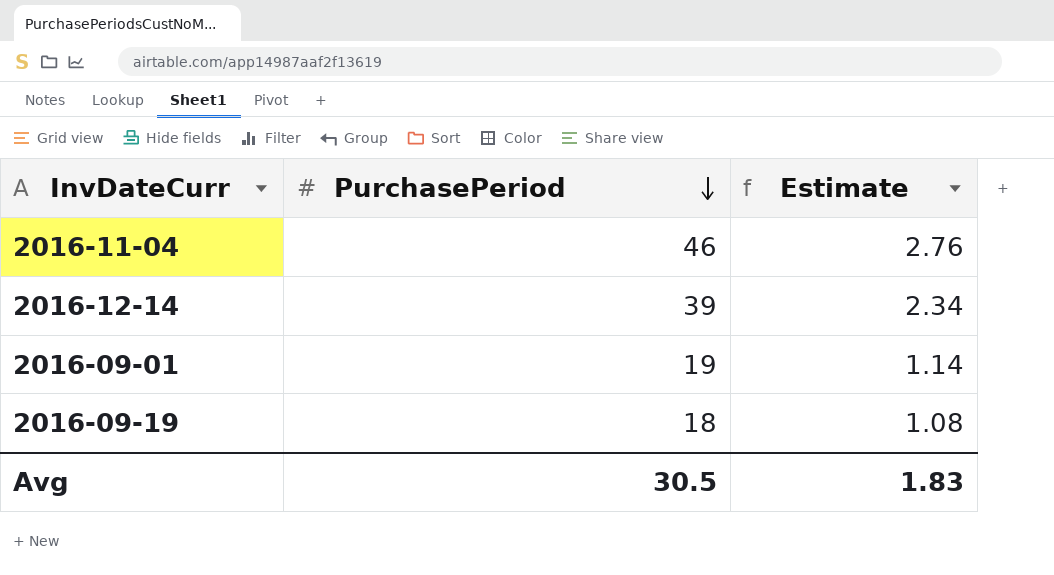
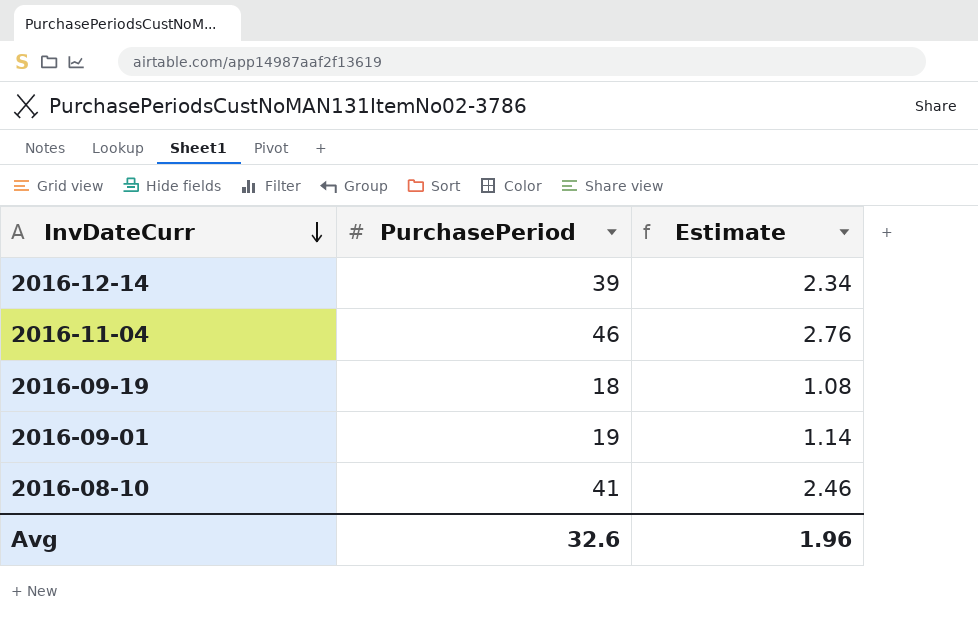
row order: PurchasePeriod descending -> InvDateCurr descending
row 2016-08-10: none -> 41 | 2.46
Avg | PurchasePeriod: 30.5 -> 32.6
Avg | Estimate: 1.83 -> 1.96

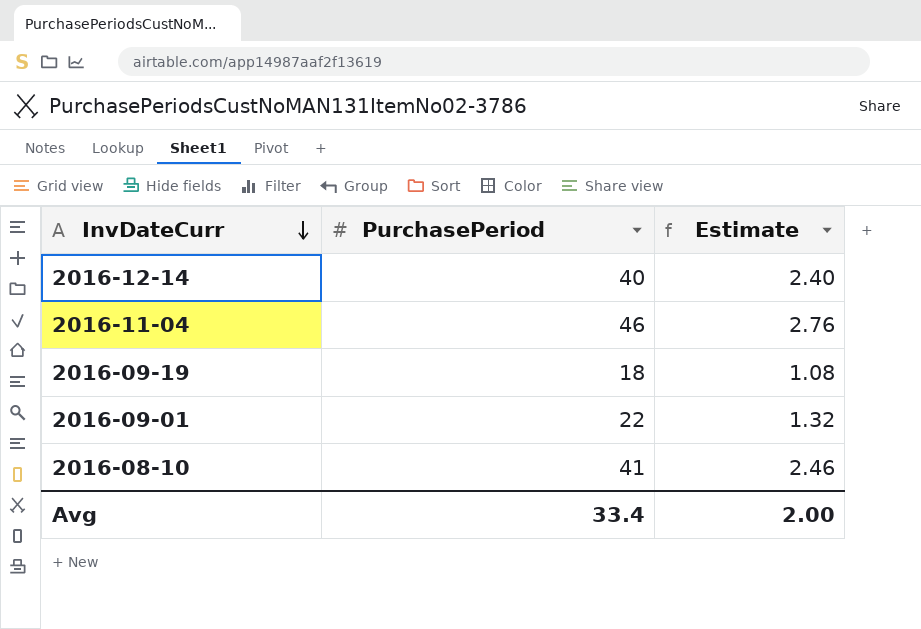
2016-12-14 | PurchasePeriod: 39 -> 40
2016-12-14 | Estimate: 2.34 -> 2.40
2016-09-01 | PurchasePeriod: 19 -> 22
2016-09-01 | Estimate: 1.14 -> 1.32
Avg | PurchasePeriod: 32.6 -> 33.4
Avg | Estimate: 1.96 -> 2.00

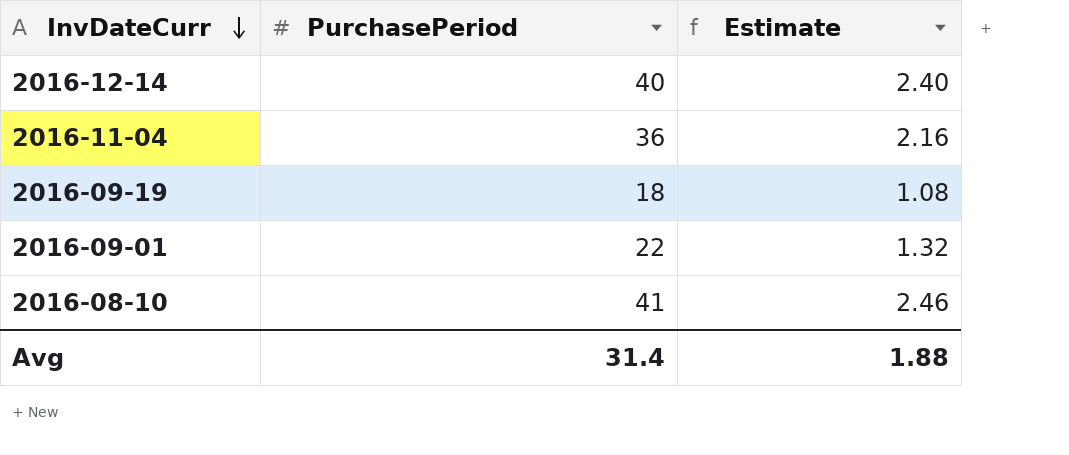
2016-11-04 | PurchasePeriod: 46 -> 36
2016-11-04 | Estimate: 2.76 -> 2.16
Avg | PurchasePeriod: 33.4 -> 31.4
Avg | Estimate: 2.00 -> 1.88

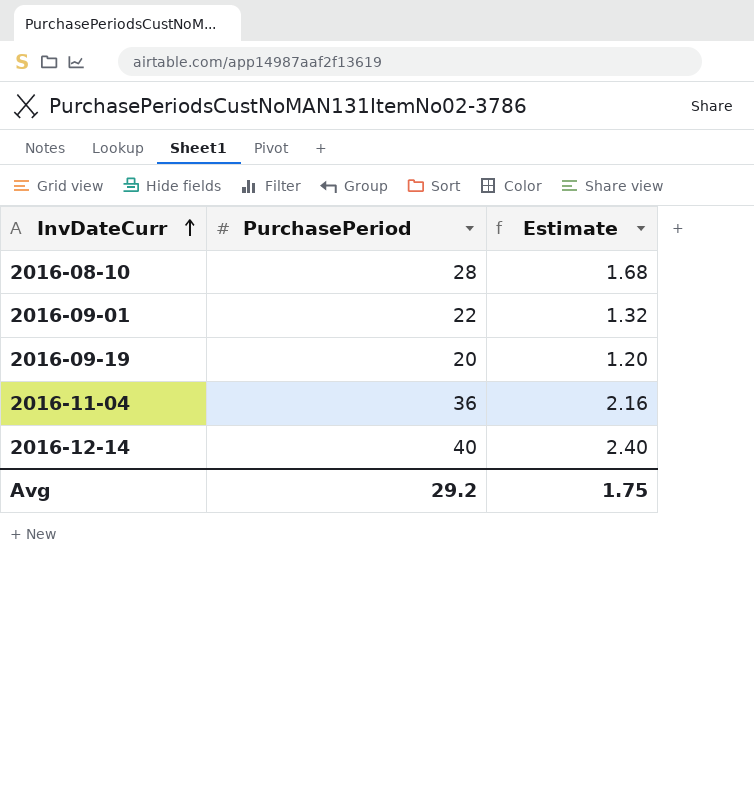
row order: InvDateCurr descending -> InvDateCurr ascending
2016-08-10 | PurchasePeriod: 41 -> 28
2016-08-10 | Estimate: 2.46 -> 1.68
2016-09-19 | PurchasePeriod: 18 -> 20
2016-09-19 | Estimate: 1.08 -> 1.20
Avg | PurchasePeriod: 31.4 -> 29.2
Avg | Estimate: 1.88 -> 1.75

